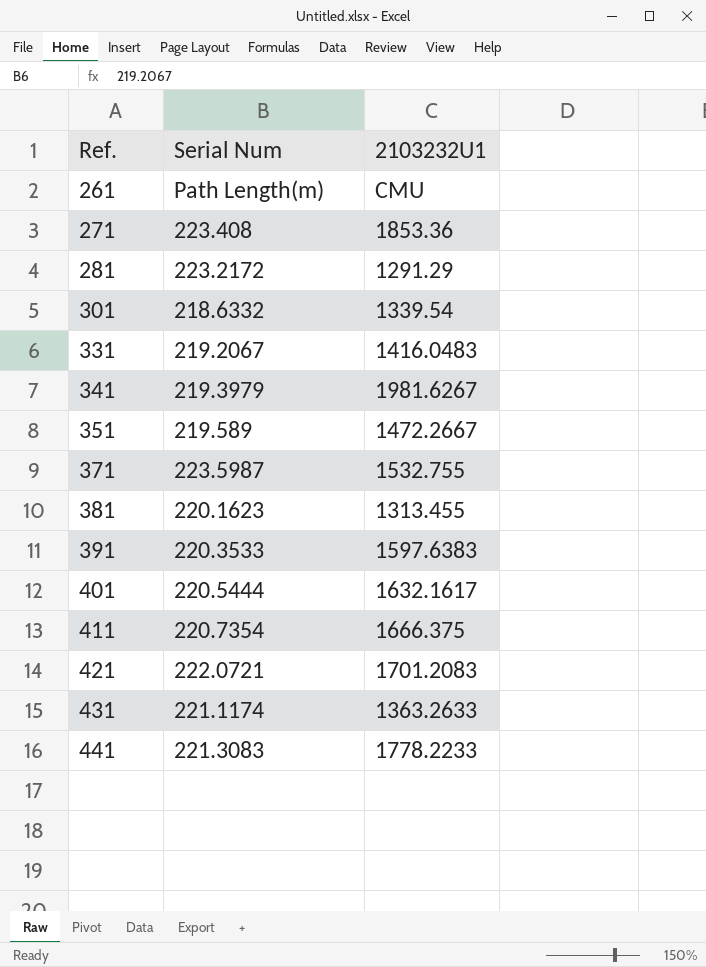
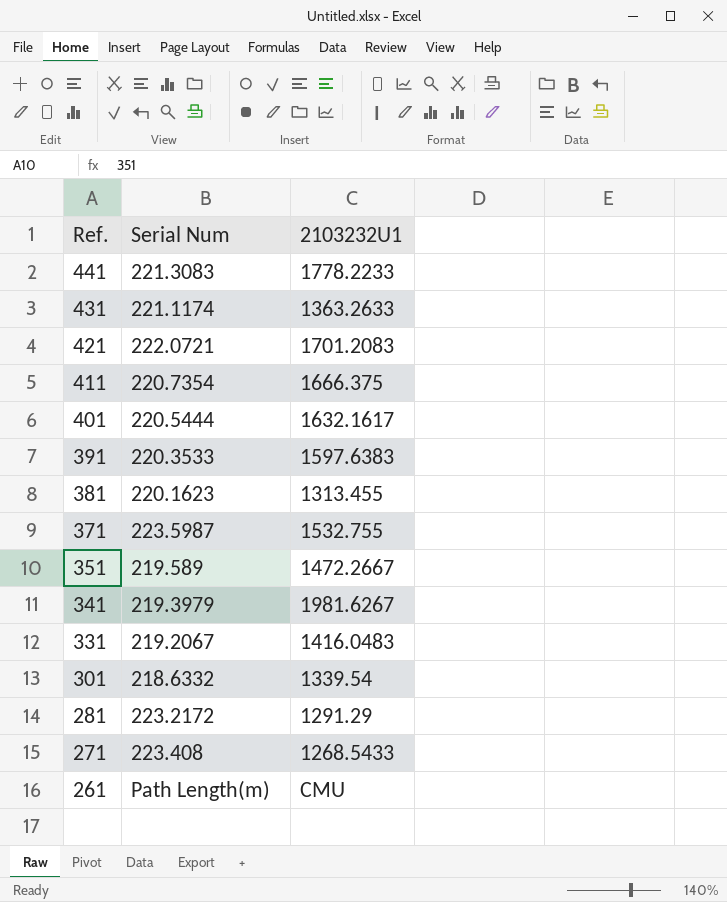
row order: Ref. ascending -> Ref. descending
271 | 2103232U1: 1853.36 -> 1268.5433

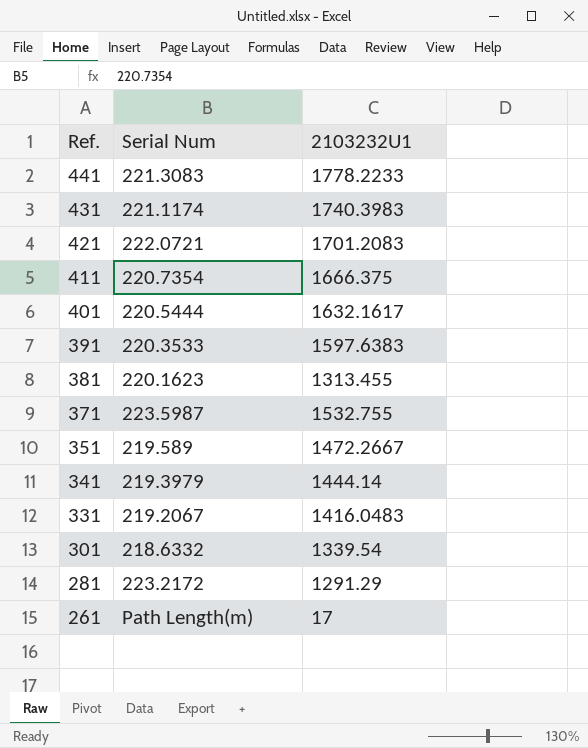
row 271: 223.408 | 1268.5433 -> none
431 | 2103232U1: 1363.2633 -> 1740.3983
341 | 2103232U1: 1981.6267 -> 1444.14
261 | 2103232U1: CMU -> 17

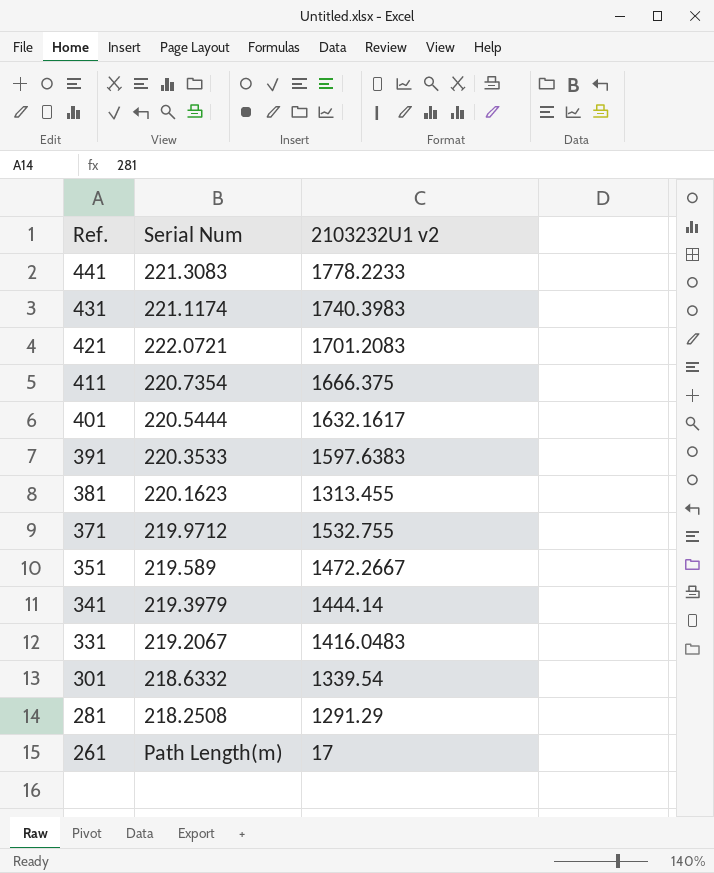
column name: 2103232U1 -> 2103232U1 v2
371 | Serial Num: 223.5987 -> 219.9712
281 | Serial Num: 223.2172 -> 218.2508

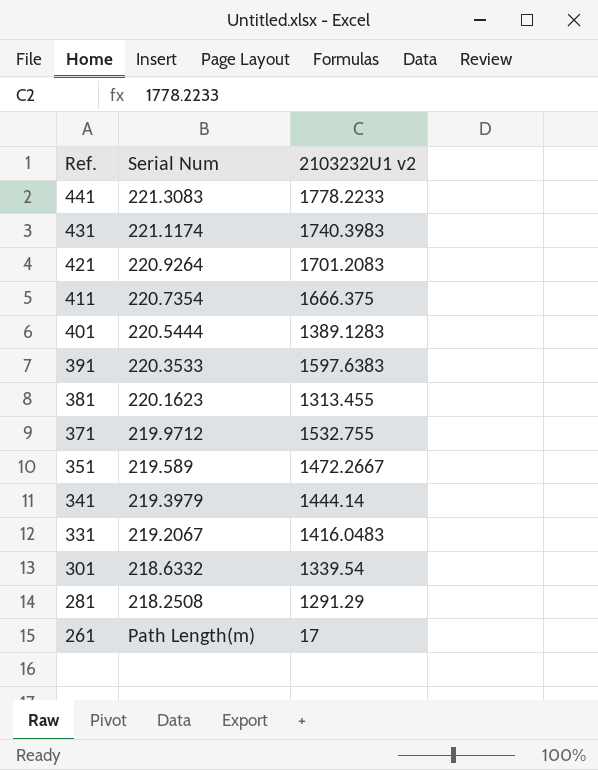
421 | Serial Num: 222.0721 -> 220.9264
401 | 2103232U1 v2: 1632.1617 -> 1389.1283

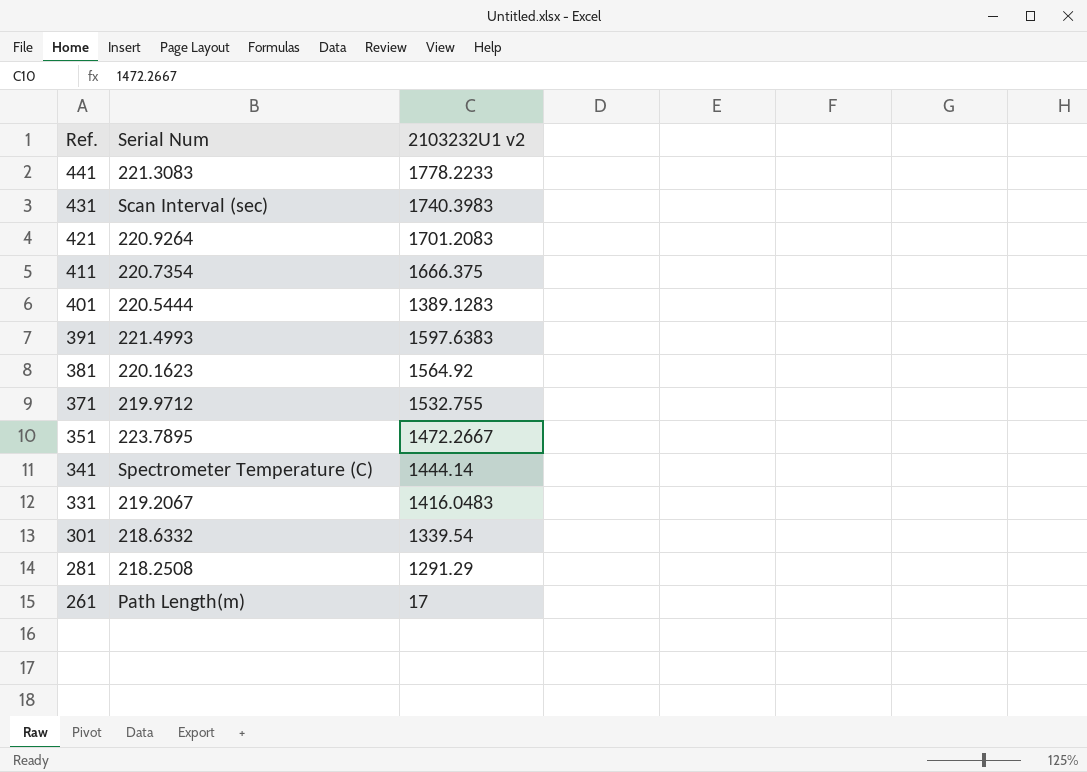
431 | Serial Num: 221.1174 -> Scan Interval (sec)
391 | Serial Num: 220.3533 -> 221.4993
381 | 2103232U1 v2: 1313.455 -> 1564.92
351 | Serial Num: 219.589 -> 223.7895
341 | Serial Num: 219.3979 -> Spectrometer Temperature (C)

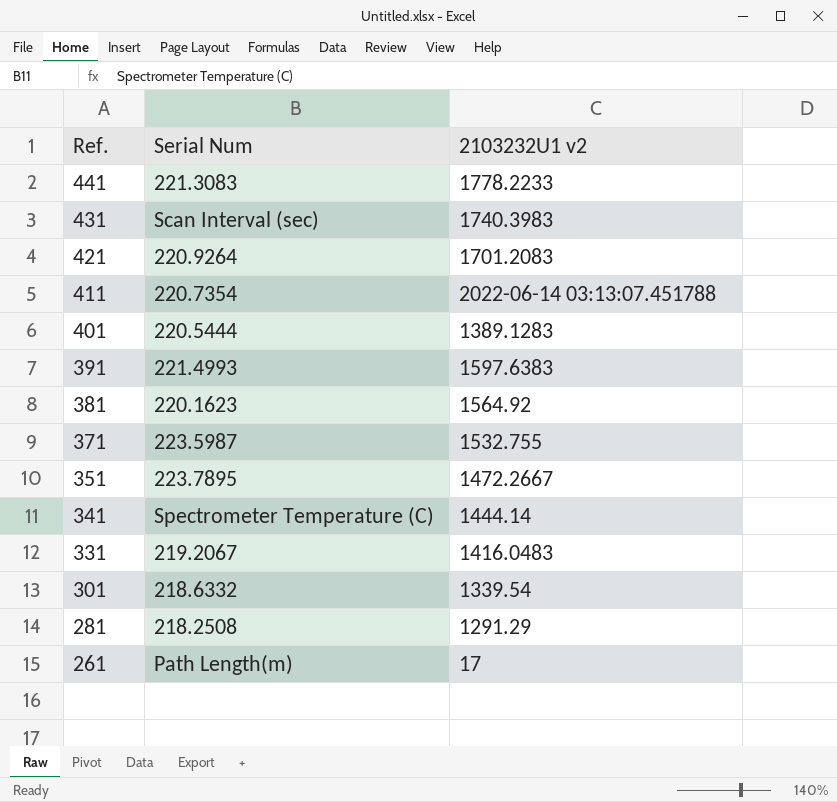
411 | 2103232U1 v2: 1666.375 -> 2022-06-14 03:13:07.451788
371 | Serial Num: 219.9712 -> 223.5987

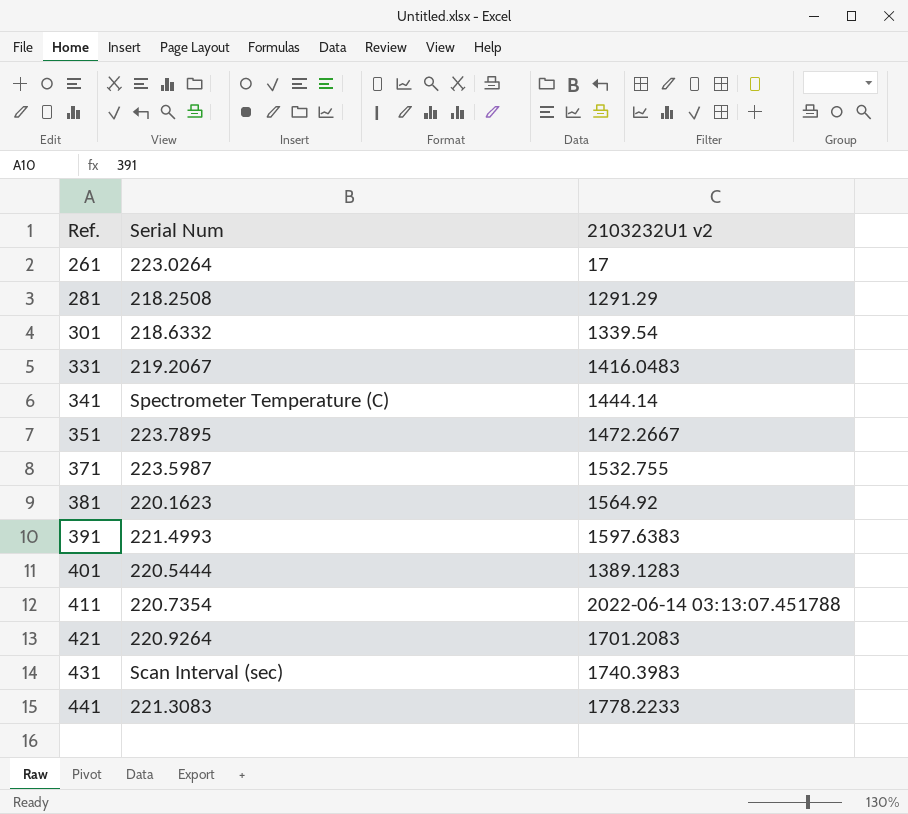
row order: Ref. descending -> Ref. ascending
261 | Serial Num: Path Length(m) -> 223.0264

